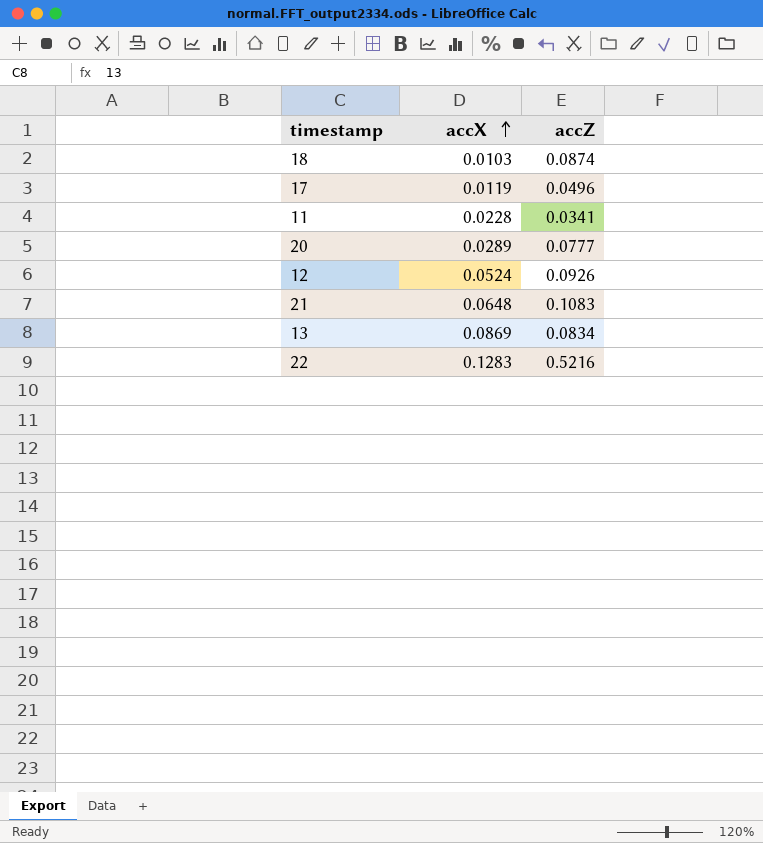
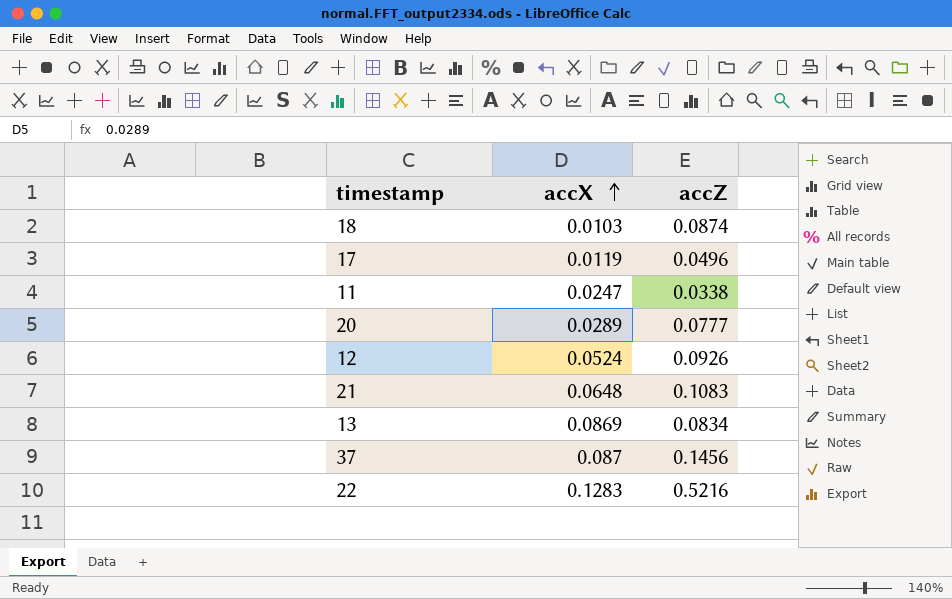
11 | accX: 0.0228 -> 0.0247
11 | accZ: 0.0341 -> 0.0338
row 37: none -> 0.087 | 0.1456

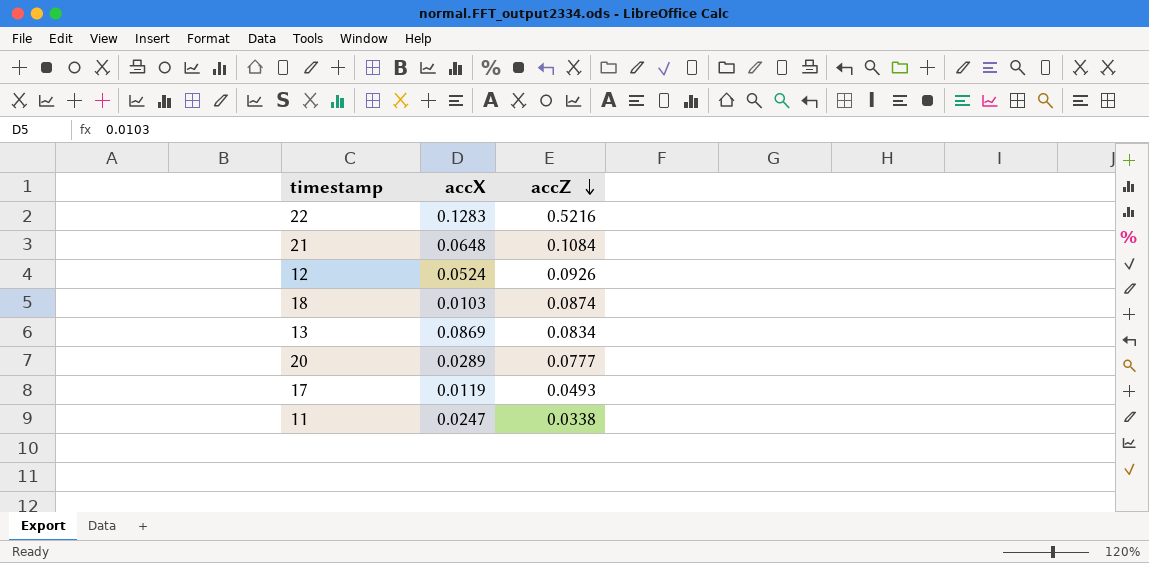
row order: accX ascending -> accZ descending
row 37: 0.087 | 0.1456 -> none
21 | accZ: 0.1083 -> 0.1084
17 | accZ: 0.0496 -> 0.0493

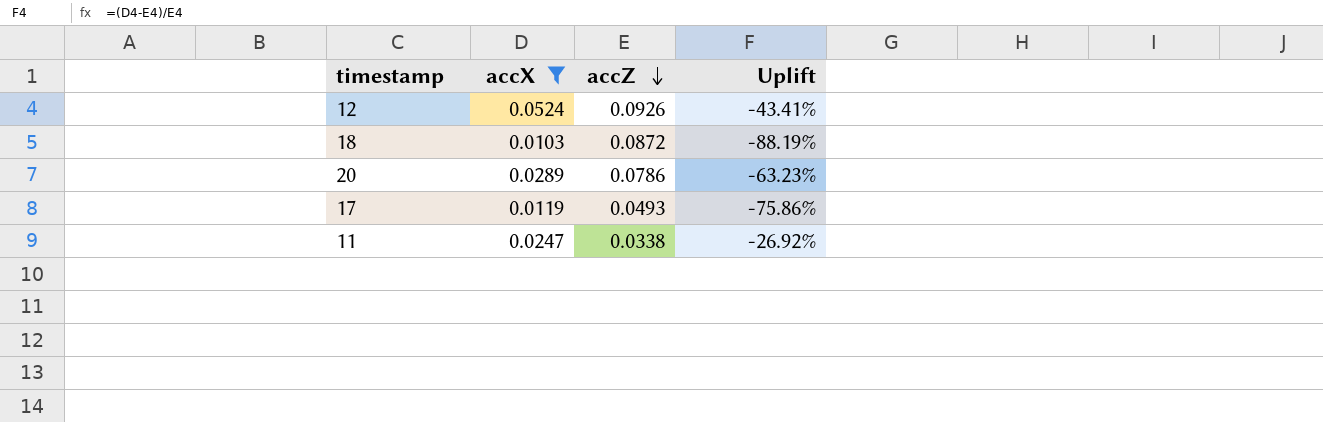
filter: none -> accX <= 0.0524
column Uplift | formula: none -> ([accX] - [accZ]) / [accZ]
18 | accZ: 0.0874 -> 0.0872
20 | accZ: 0.0777 -> 0.0786

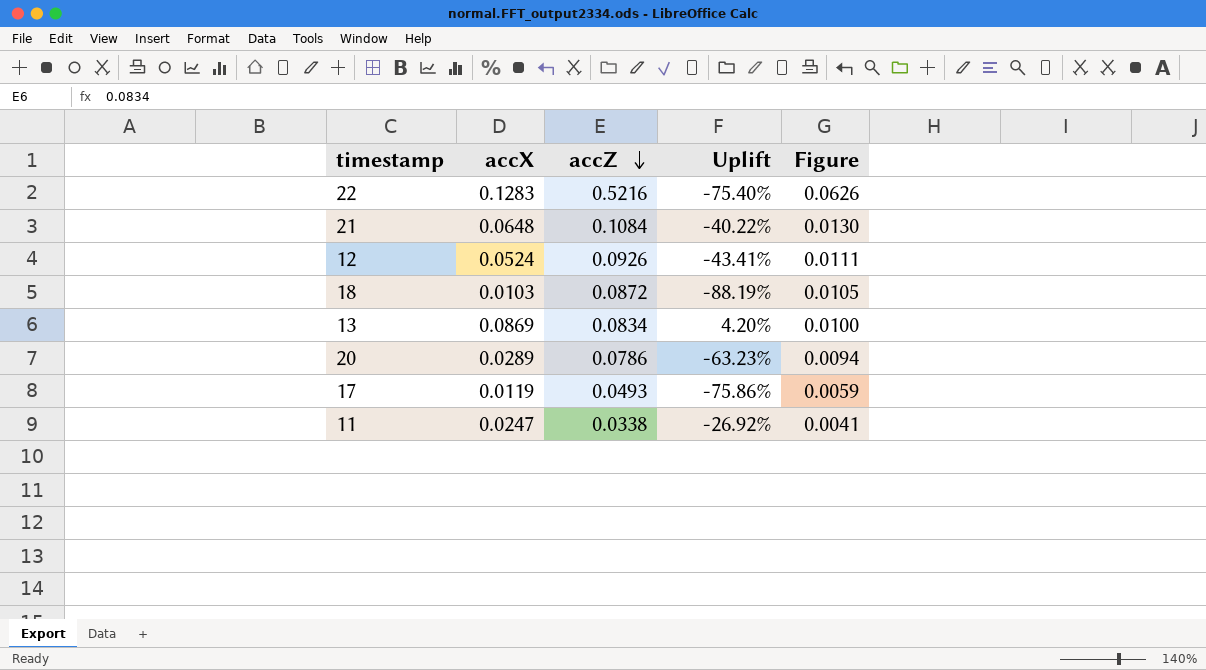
filter: accX <= 0.0524 -> none
column Figure | formula: none -> [accZ] * 0.12

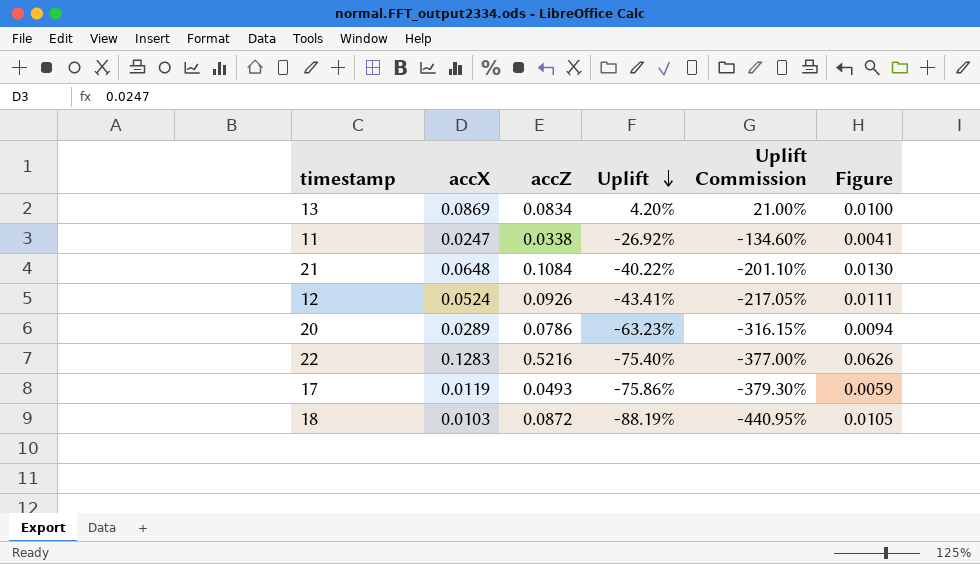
row order: accZ descending -> Uplift descending
column Uplift Commission | formula: none -> [Uplift] * 5

